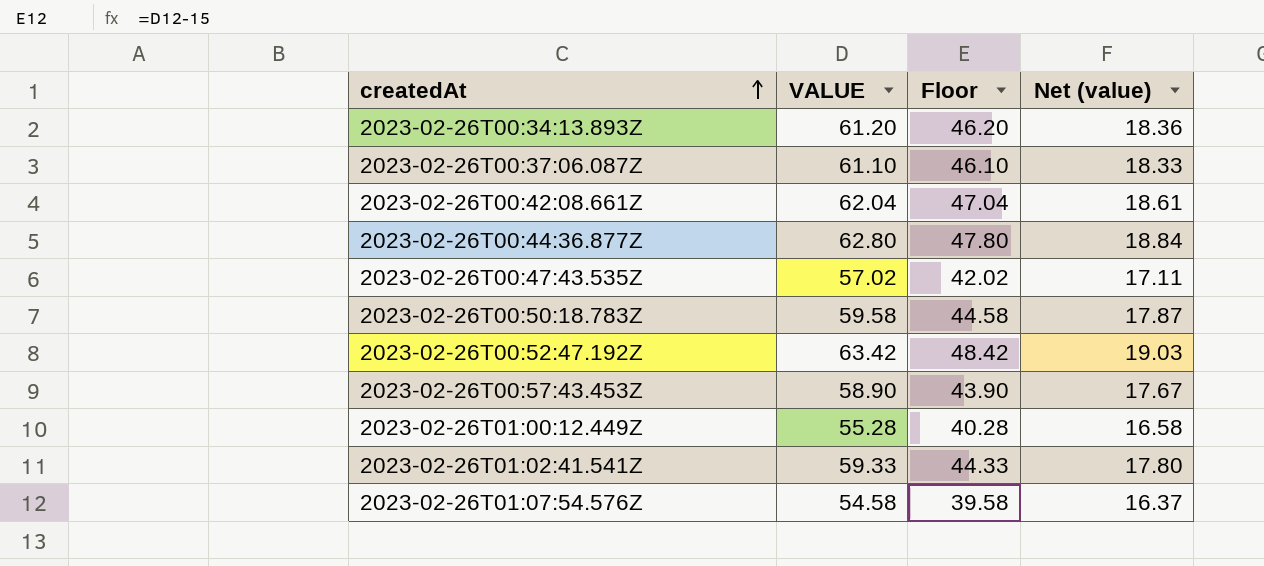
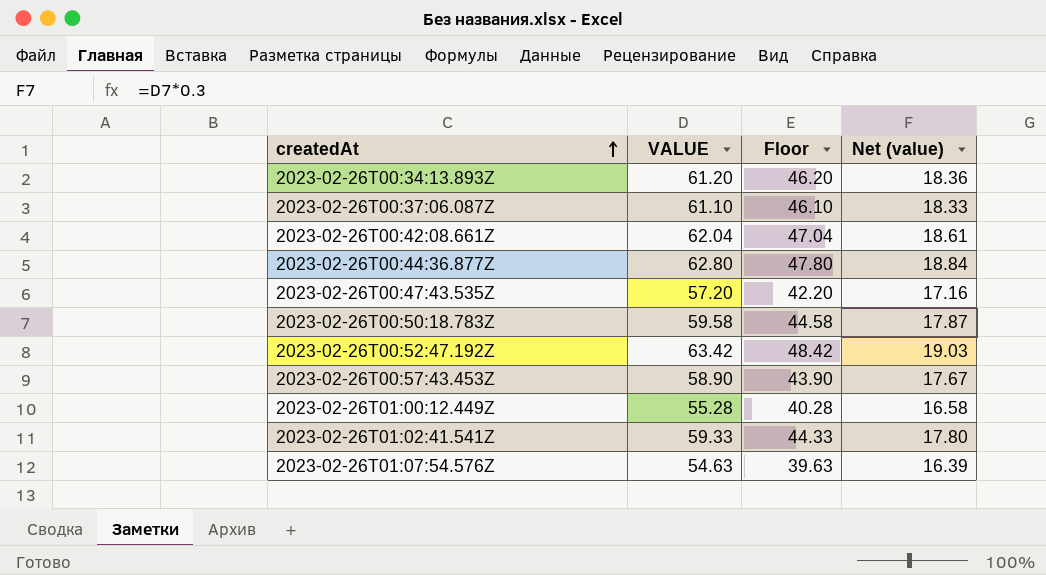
2023-02-26T00:47:43.535Z | VALUE: 57.02 -> 57.20
2023-02-26T00:47:43.535Z | Floor: 42.02 -> 42.20
2023-02-26T00:47:43.535Z | Net (value): 17.11 -> 17.16
2023-02-26T01:07:54.576Z | VALUE: 54.58 -> 54.63
2023-02-26T01:07:54.576Z | Floor: 39.58 -> 39.63
2023-02-26T01:07:54.576Z | Net (value): 16.37 -> 16.39

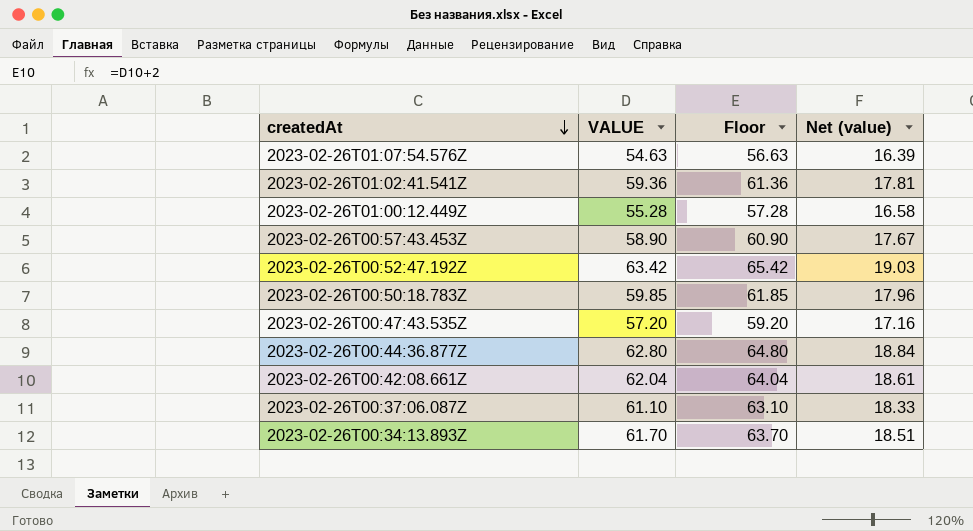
row order: createdAt ascending -> createdAt descending
column Floor | formula: [VALUE] - 15 -> [VALUE] + 2
2023-02-26T01:02:41.541Z | VALUE: 59.33 -> 59.36
2023-02-26T01:02:41.541Z | Net (value): 17.80 -> 17.81
2023-02-26T00:50:18.783Z | VALUE: 59.58 -> 59.85
2023-02-26T00:50:18.783Z | Net (value): 17.87 -> 17.96
2023-02-26T00:34:13.893Z | VALUE: 61.20 -> 61.70
2023-02-26T00:34:13.893Z | Net (value): 18.36 -> 18.51

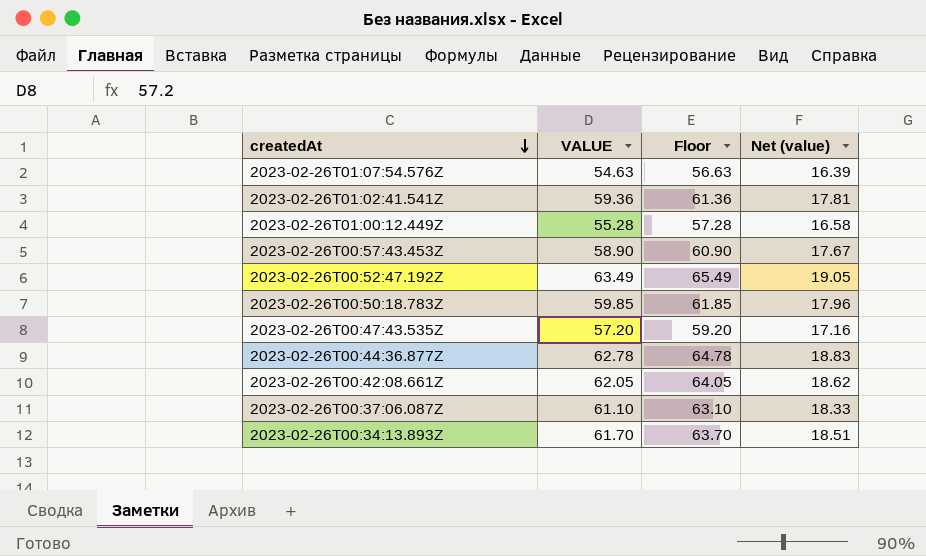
2023-02-26T00:52:47.192Z | VALUE: 63.42 -> 63.49
2023-02-26T00:52:47.192Z | Floor: 65.42 -> 65.49
2023-02-26T00:52:47.192Z | Net (value): 19.03 -> 19.05
2023-02-26T00:44:36.877Z | VALUE: 62.80 -> 62.78
2023-02-26T00:44:36.877Z | Floor: 64.80 -> 64.78
2023-02-26T00:44:36.877Z | Net (value): 18.84 -> 18.83
2023-02-26T00:42:08.661Z | VALUE: 62.04 -> 62.05
2023-02-26T00:42:08.661Z | Floor: 64.04 -> 64.05
2023-02-26T00:42:08.661Z | Net (value): 18.61 -> 18.62

